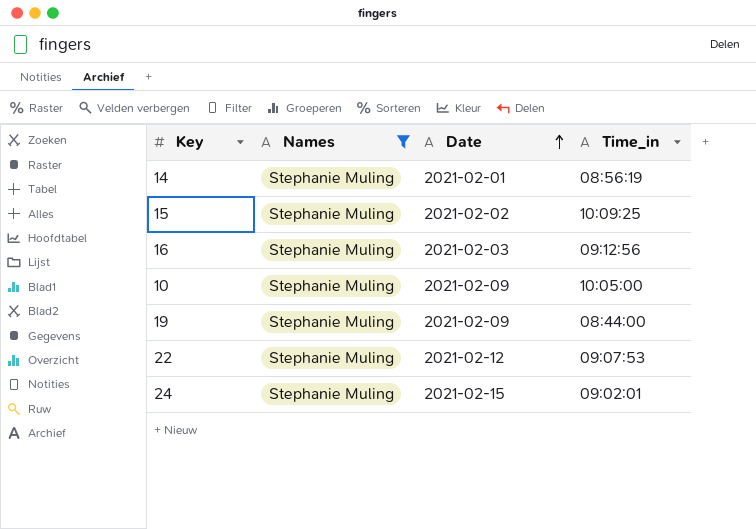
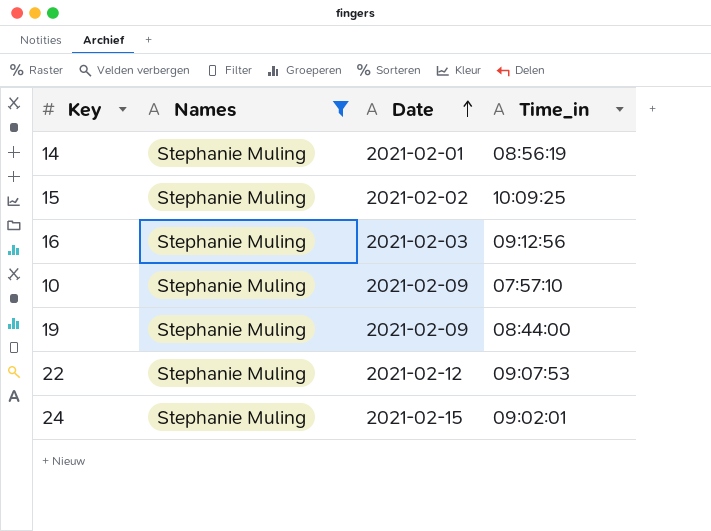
10 | Time_in: 10:05:00 -> 07:57:10

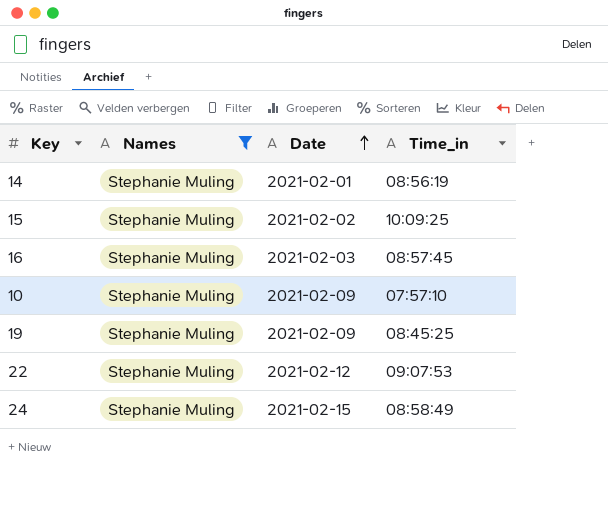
16 | Time_in: 09:12:56 -> 08:57:45
19 | Time_in: 08:44:00 -> 08:45:25
24 | Time_in: 09:02:01 -> 08:58:49

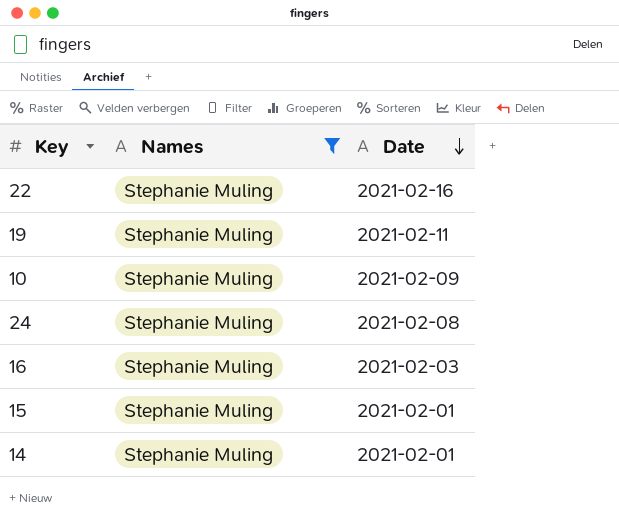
row order: Date ascending -> Date descending
column Time_in | position: 4 -> none
22 | Date: 2021-02-12 -> 2021-02-16
19 | Date: 2021-02-09 -> 2021-02-11
24 | Date: 2021-02-15 -> 2021-02-08
15 | Date: 2021-02-02 -> 2021-02-01

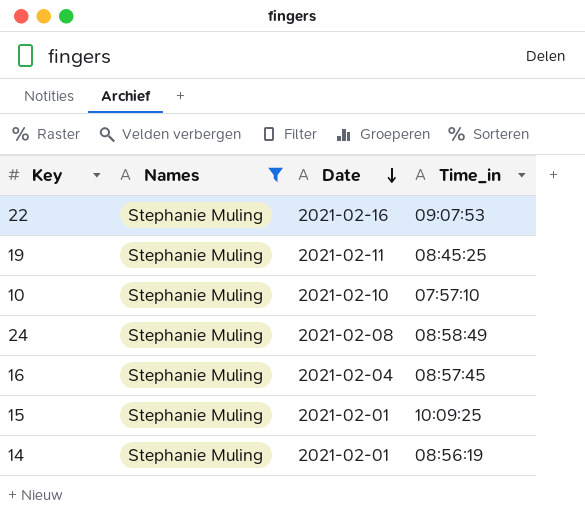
column Time_in | position: none -> 4
10 | Date: 2021-02-09 -> 2021-02-10
16 | Date: 2021-02-03 -> 2021-02-04

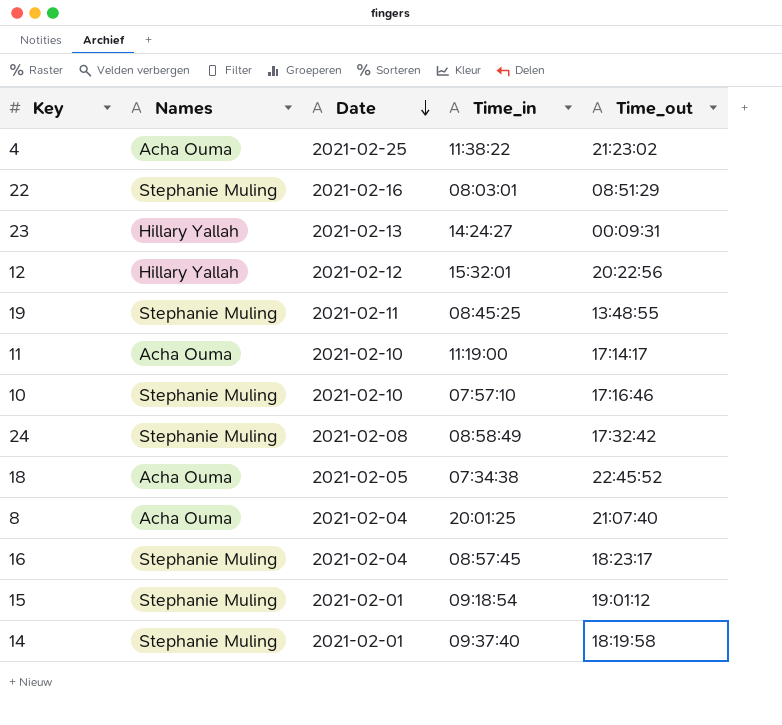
filter: Names = Stephanie Muling -> none
column Time_out | position: none -> 5
22 | Time_in: 09:07:53 -> 08:03:01
15 | Time_in: 10:09:25 -> 09:18:54
14 | Time_in: 08:56:19 -> 09:37:40

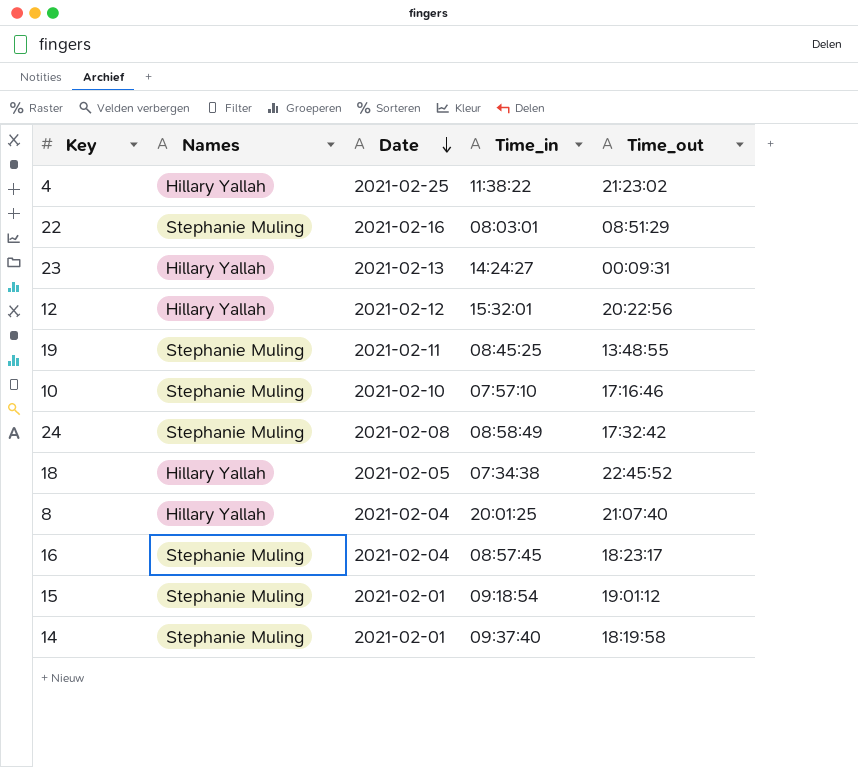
row 11: Acha Ouma | 2021-02-10 | 11:19:00 | 17:14:17 -> none
4 | Names: Acha Ouma -> Hillary Yallah
18 | Names: Acha Ouma -> Hillary Yallah
8 | Names: Acha Ouma -> Hillary Yallah

